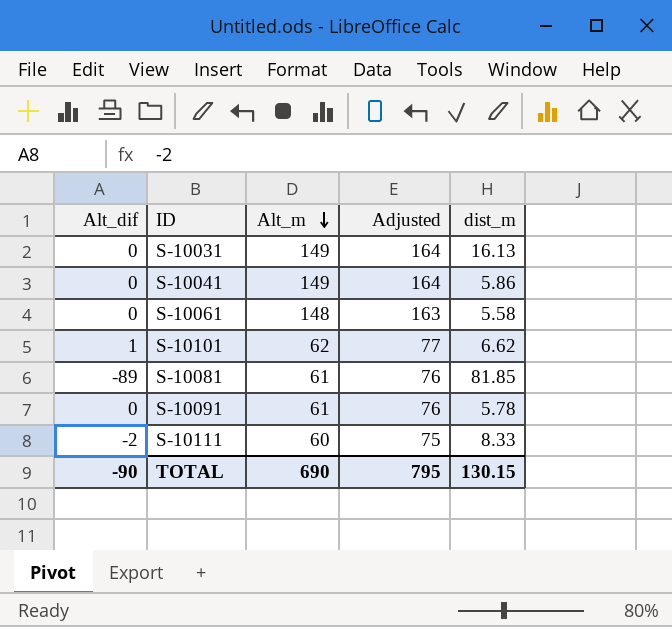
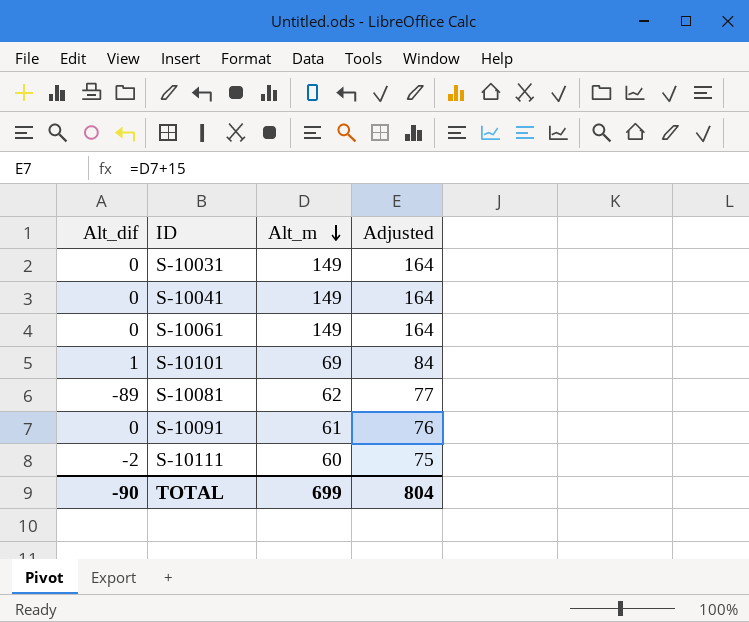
column dist_m | position: 5 -> none
S-10061 | Alt_m: 148 -> 149
S-10061 | Adjusted: 163 -> 164
S-10101 | Alt_m: 62 -> 69
S-10101 | Adjusted: 77 -> 84
S-10081 | Alt_m: 61 -> 62
S-10081 | Adjusted: 76 -> 77
TOTAL | Alt_m: 690 -> 699
TOTAL | Adjusted: 795 -> 804

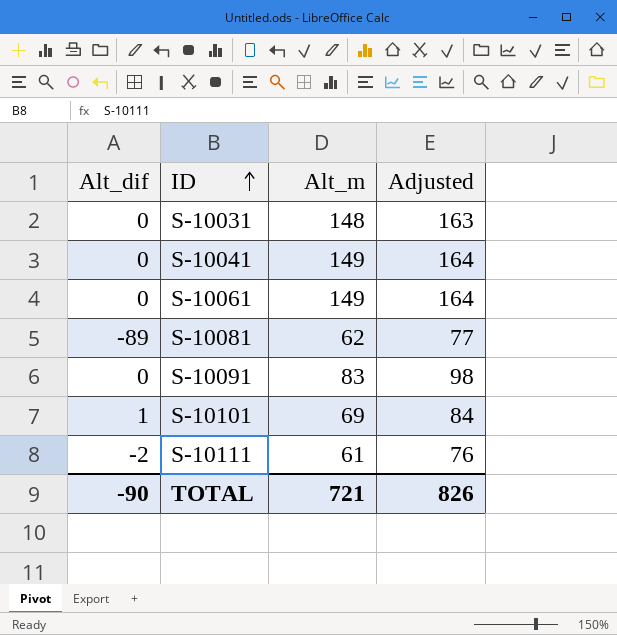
row order: Alt_m descending -> ID ascending
S-10031 | Alt_m: 149 -> 148
S-10031 | Adjusted: 164 -> 163
S-10091 | Alt_m: 61 -> 83
S-10091 | Adjusted: 76 -> 98
S-10111 | Alt_m: 60 -> 61
S-10111 | Adjusted: 75 -> 76
TOTAL | Alt_m: 699 -> 721
TOTAL | Adjusted: 804 -> 826

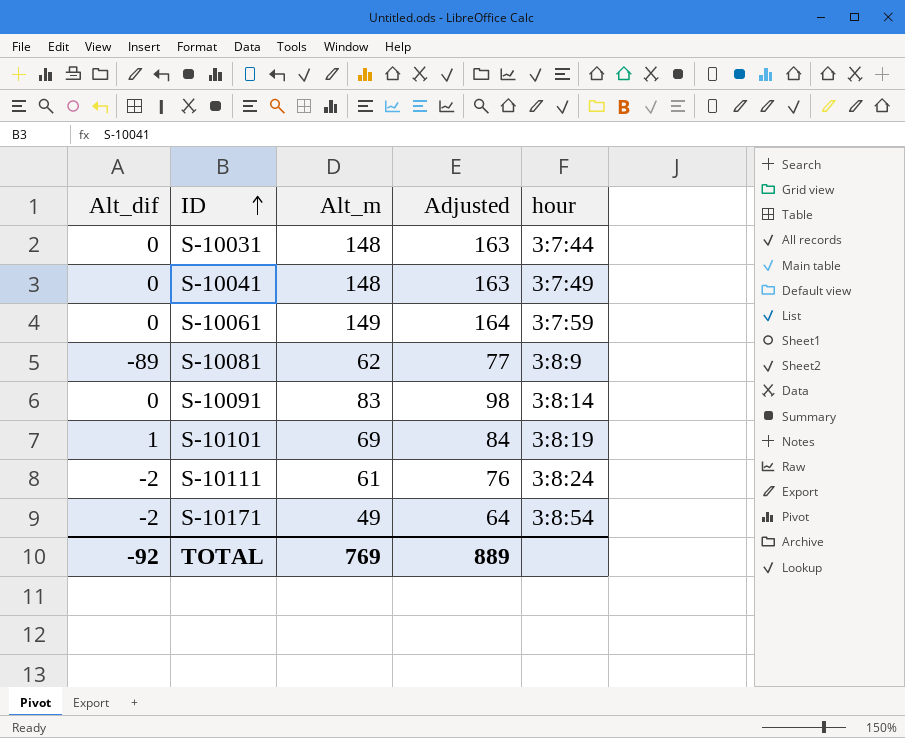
column hour | position: none -> 5
S-10041 | Alt_m: 149 -> 148
S-10041 | Adjusted: 164 -> 163
row S-10171: none -> -2 | 49 | 64 | 3:8:54
TOTAL | Alt_dif: -90 -> -92
TOTAL | Alt_m: 721 -> 769
TOTAL | Adjusted: 826 -> 889

